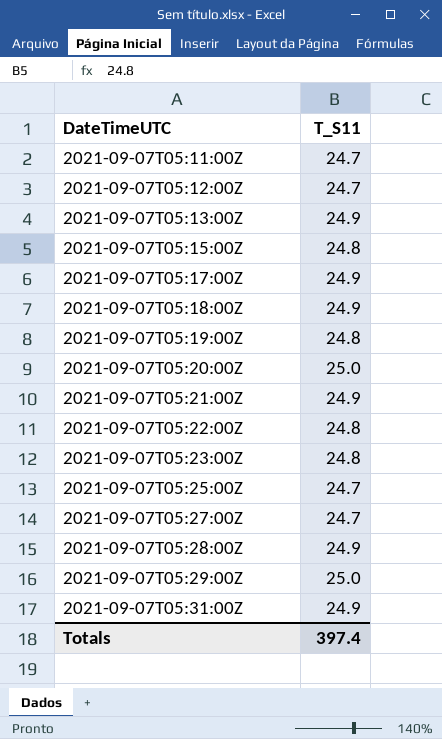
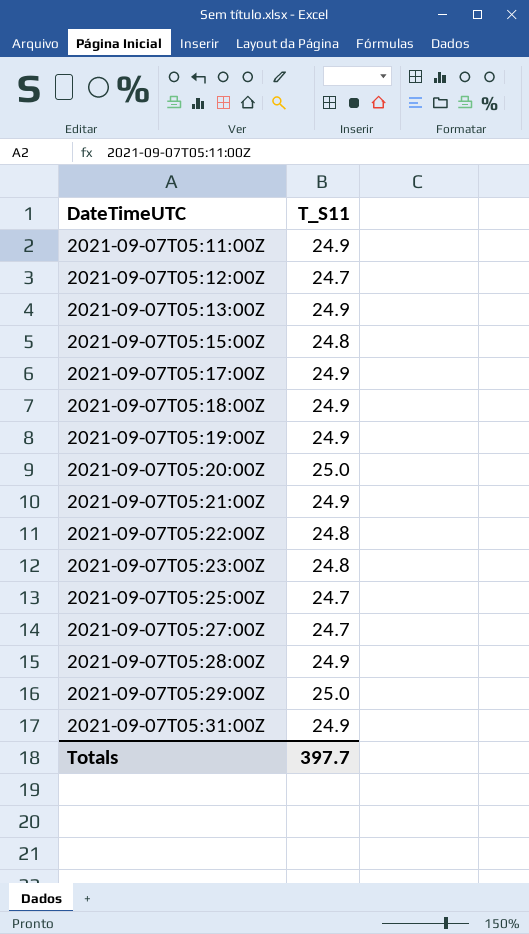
2021-09-07T05:11:00Z | T_S11: 24.7 -> 24.9
2021-09-07T05:19:00Z | T_S11: 24.8 -> 24.9
Totals | T_S11: 397.4 -> 397.7

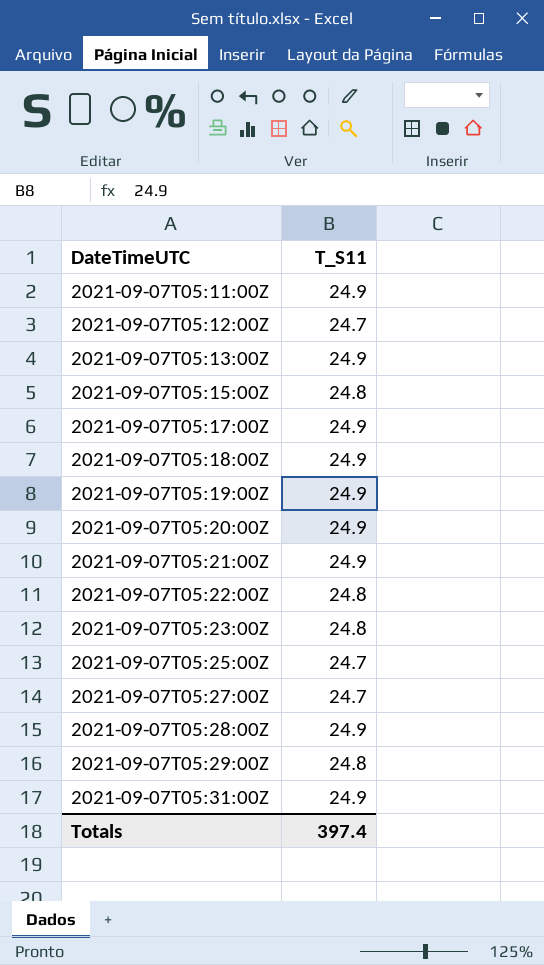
2021-09-07T05:20:00Z | T_S11: 25.0 -> 24.9
2021-09-07T05:29:00Z | T_S11: 25.0 -> 24.8
Totals | T_S11: 397.7 -> 397.4

